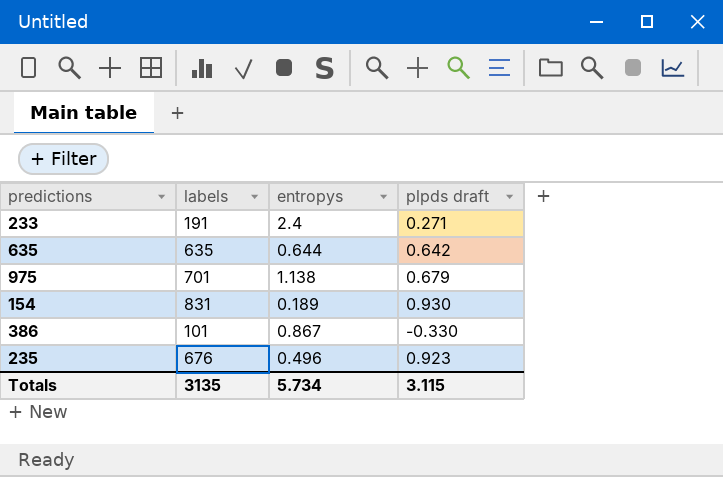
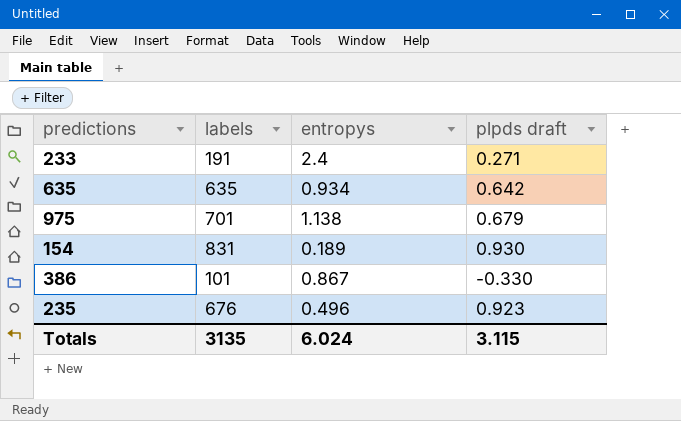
635 | entropys: 0.644 -> 0.934
Totals | entropys: 5.734 -> 6.024

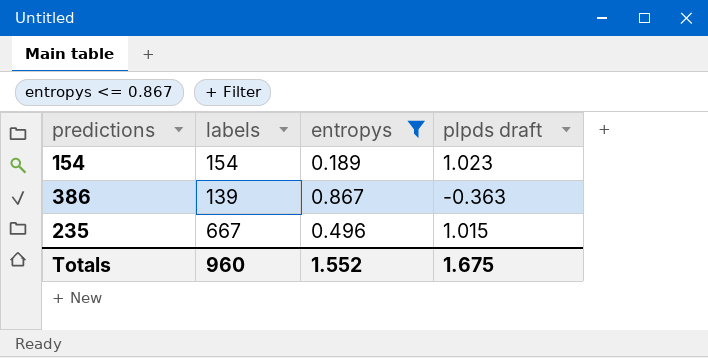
filter: none -> entropys <= 0.867
154 | labels: 831 -> 154
154 | plpds draft: 0.930 -> 1.023
386 | labels: 101 -> 139
386 | plpds draft: -0.330 -> -0.363
235 | labels: 676 -> 667
235 | plpds draft: 0.923 -> 1.015
Totals | labels: 3135 -> 960
Totals | entropys: 6.024 -> 1.552
Totals | plpds draft: 3.115 -> 1.675

